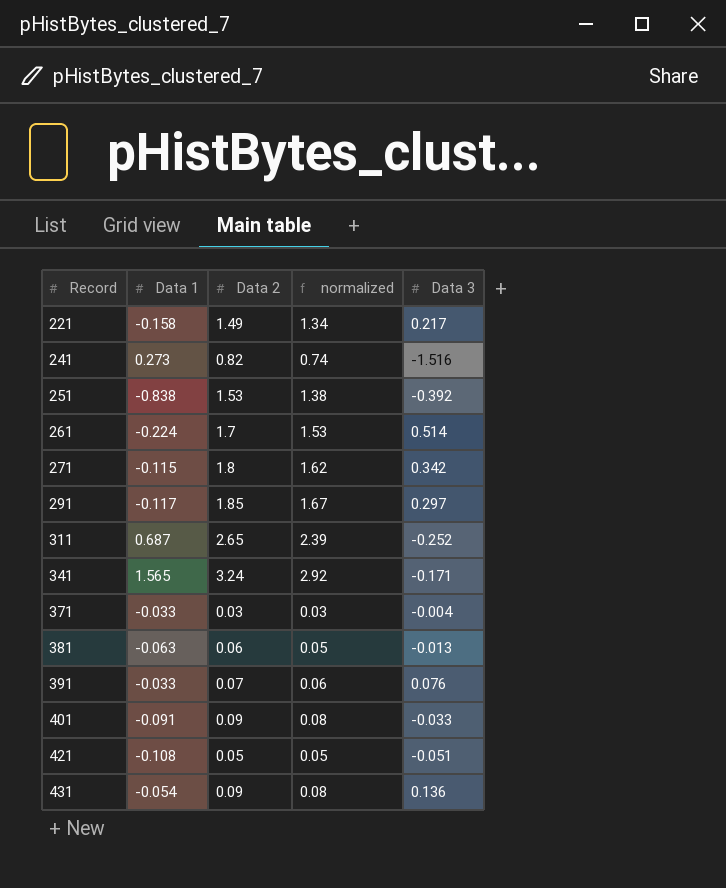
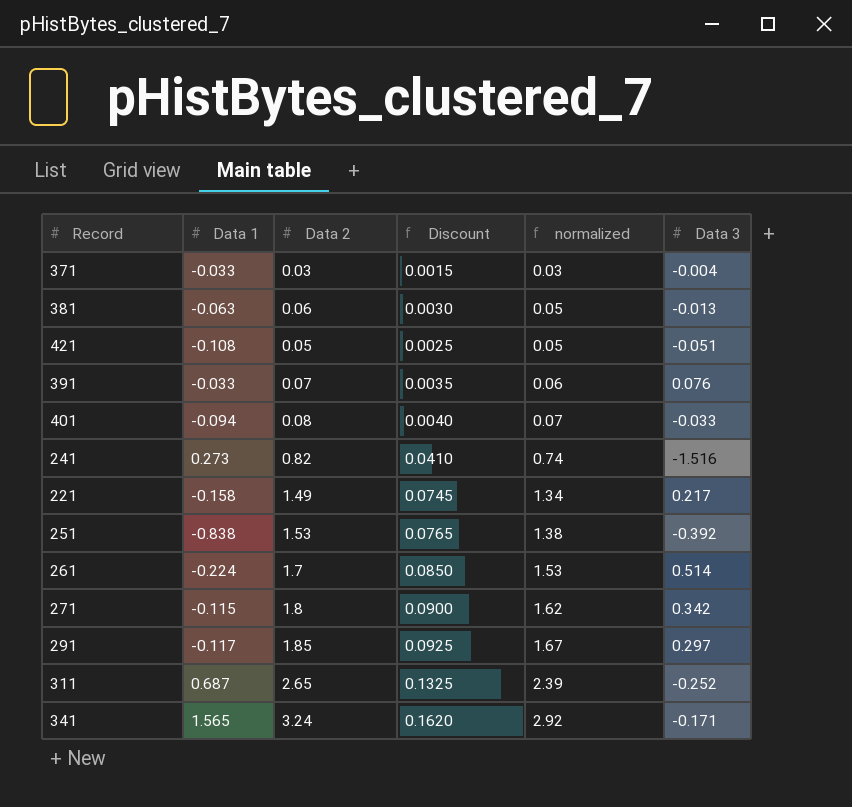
row order: Record ascending -> normalized ascending
column Discount | formula: none -> [Data 2] * 0.05
row 431: -0.054 | 0.09 | 0.08 | 0.136 -> none
401 | Data 1: -0.091 -> -0.094
401 | Data 2: 0.09 -> 0.08
401 | normalized: 0.08 -> 0.07

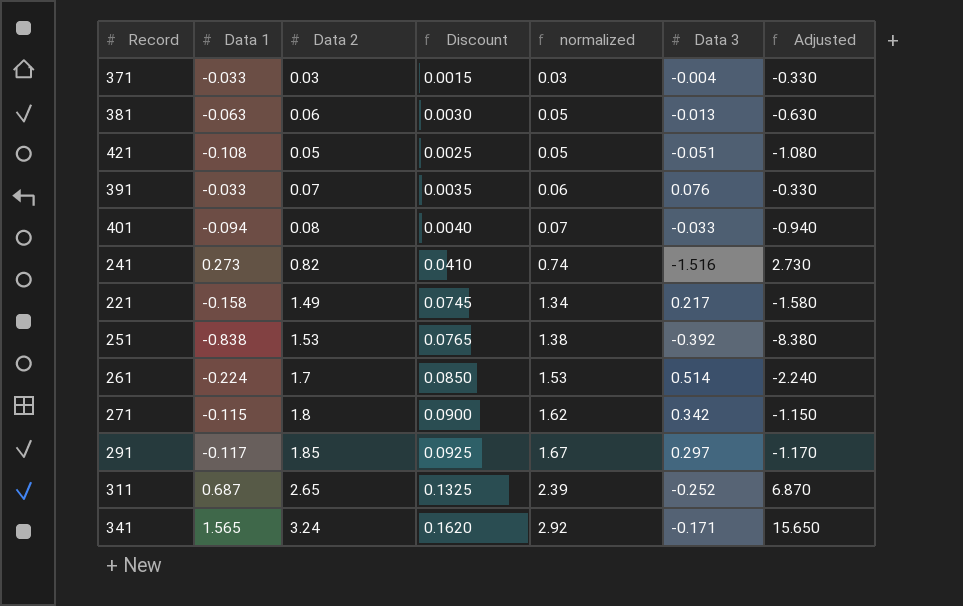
column Adjusted | formula: none -> [Data 1] * 10

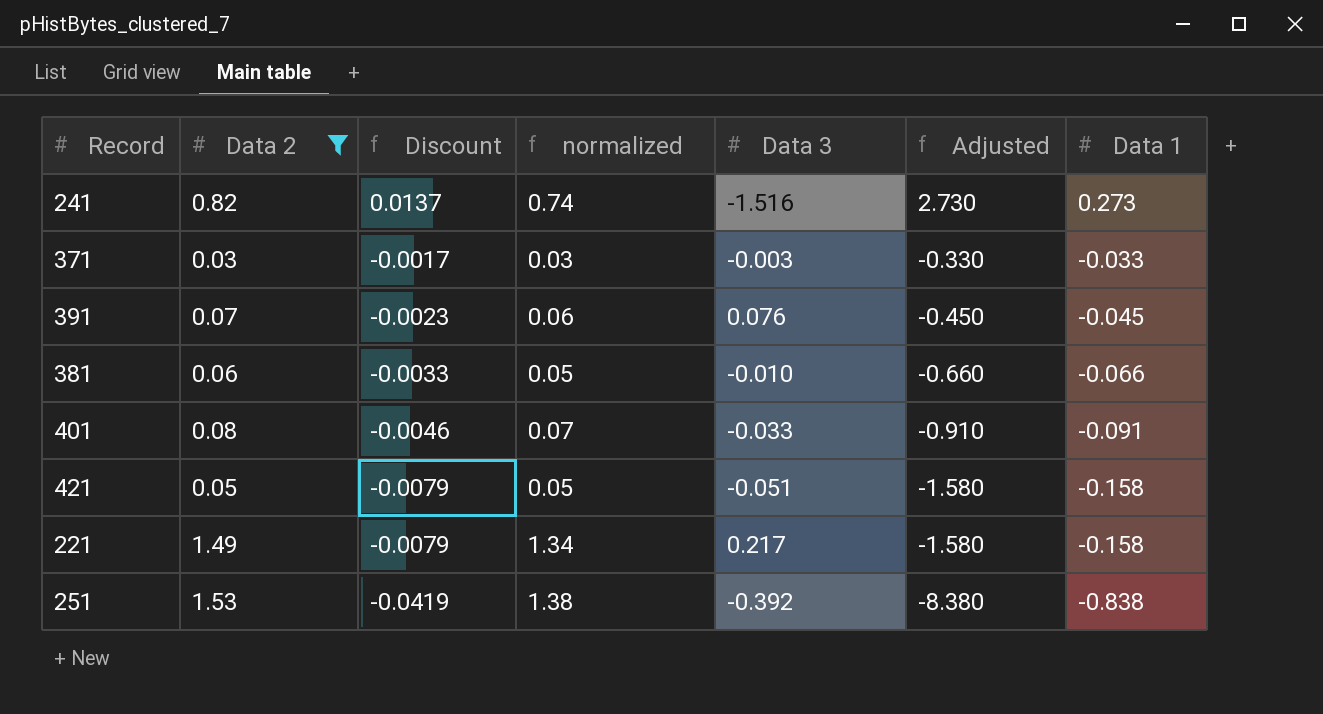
filter: none -> Data 2 <= 1.53
row order: normalized ascending -> Discount descending
column Discount | formula: [Data 2] * 0.05 -> [Data 1] * 0.05
column Data 1 | position: 2 -> 7
371 | Data 3: -0.004 -> -0.003
391 | Adjusted: -0.330 -> -0.450
391 | Data 1: -0.033 -> -0.045
381 | Data 3: -0.013 -> -0.010
381 | Adjusted: -0.630 -> -0.660
381 | Data 1: -0.063 -> -0.066
401 | Adjusted: -0.940 -> -0.910
401 | Data 1: -0.094 -> -0.091
421 | Adjusted: -1.080 -> -1.580
421 | Data 1: -0.108 -> -0.158

